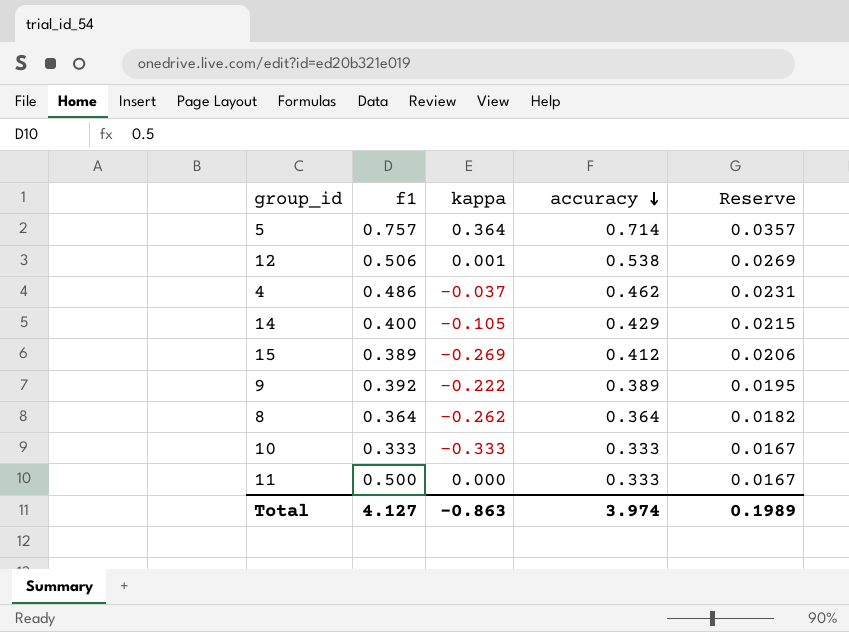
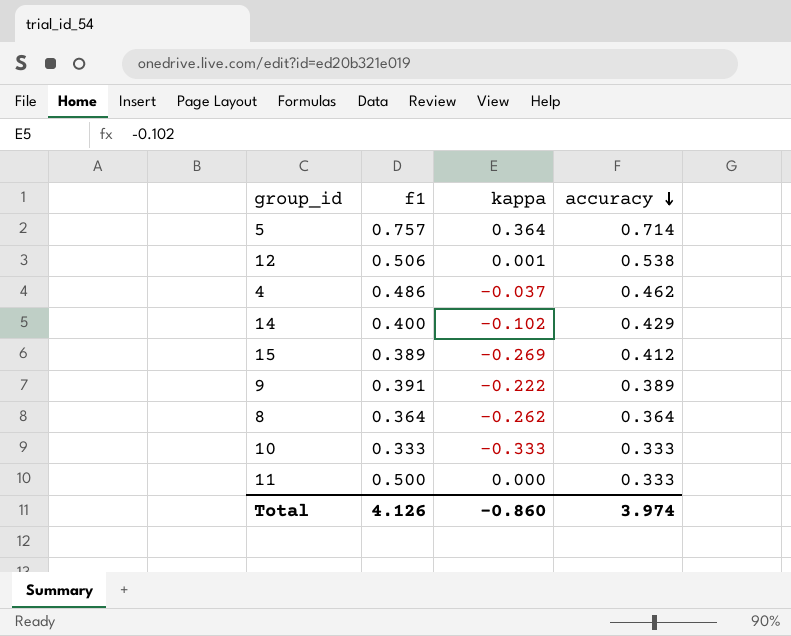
column Reserve | formula: [accuracy] * 0.05 -> none
14 | kappa: -0.105 -> -0.102
9 | f1: 0.392 -> 0.391
Total | f1: 4.127 -> 4.126
Total | kappa: -0.863 -> -0.860

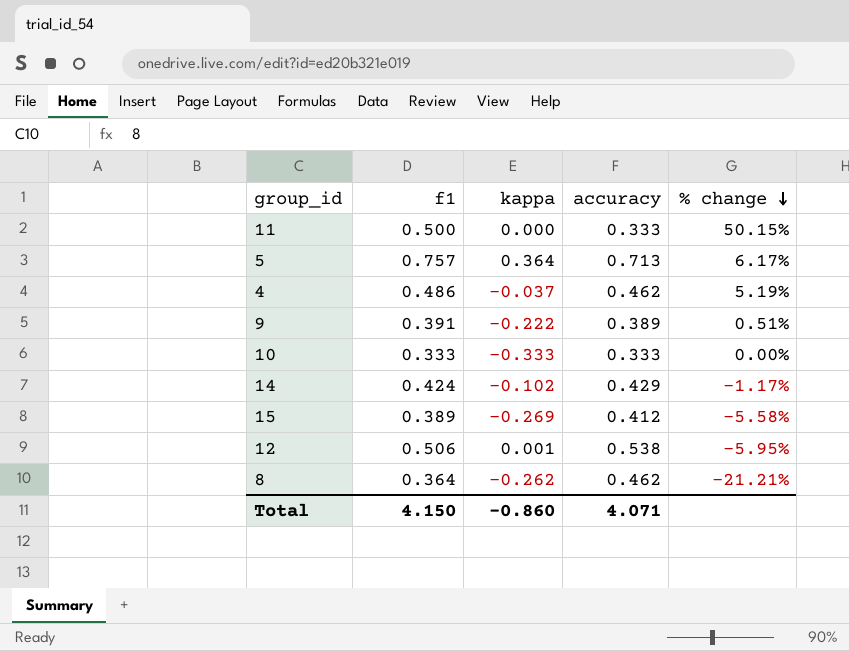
row order: accuracy descending -> % change descending
column % change | formula: none -> ([f1] - [accuracy]) / [accuracy]
5 | accuracy: 0.714 -> 0.713
14 | f1: 0.400 -> 0.424
8 | accuracy: 0.364 -> 0.462
Total | f1: 4.126 -> 4.150
Total | accuracy: 3.974 -> 4.071

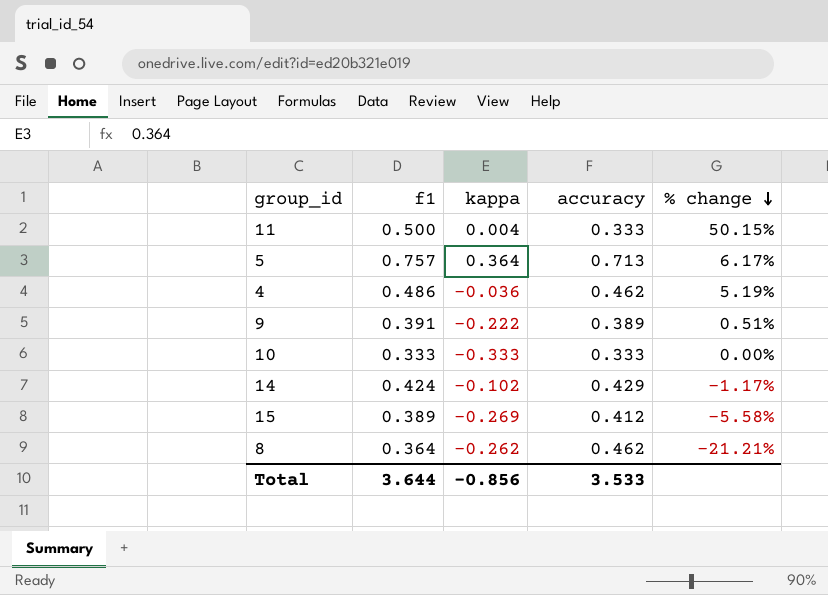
row 12: 0.506 | 0.001 | 0.538 | -5.95% -> none
11 | kappa: 0.000 -> 0.004
4 | kappa: -0.037 -> -0.036
Total | f1: 4.150 -> 3.644
Total | kappa: -0.860 -> -0.856
Total | accuracy: 4.071 -> 3.533

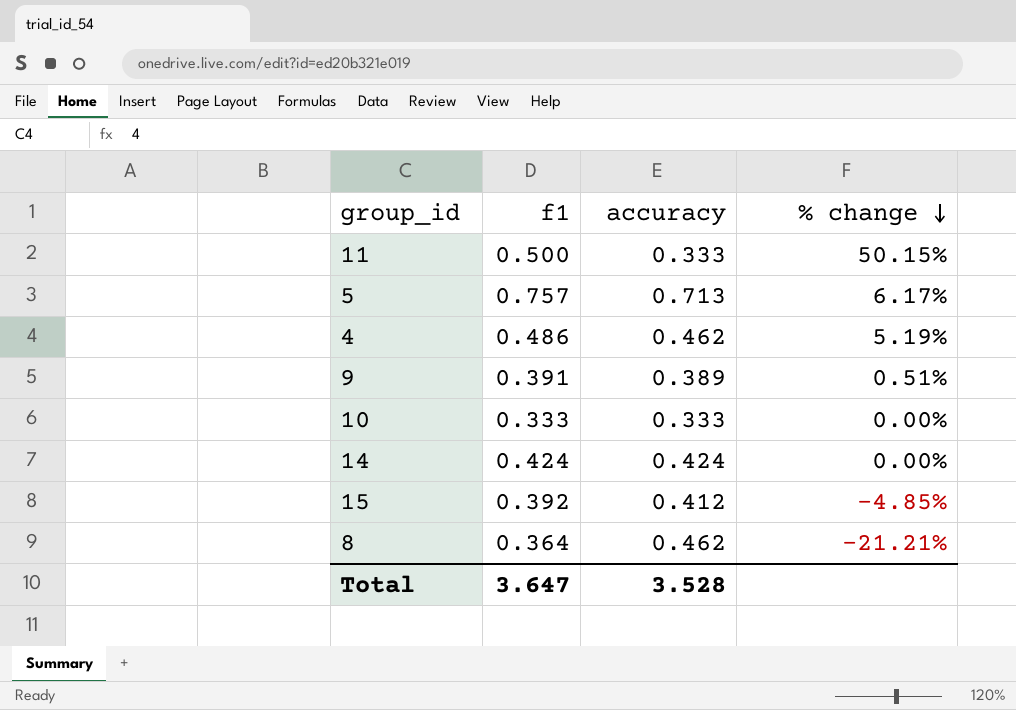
column kappa | position: 3 -> none
14 | accuracy: 0.429 -> 0.424
14 | % change: -1.17% -> 0.00%
15 | f1: 0.389 -> 0.392
15 | % change: -5.58% -> -4.85%
Total | f1: 3.644 -> 3.647
Total | accuracy: 3.533 -> 3.528

